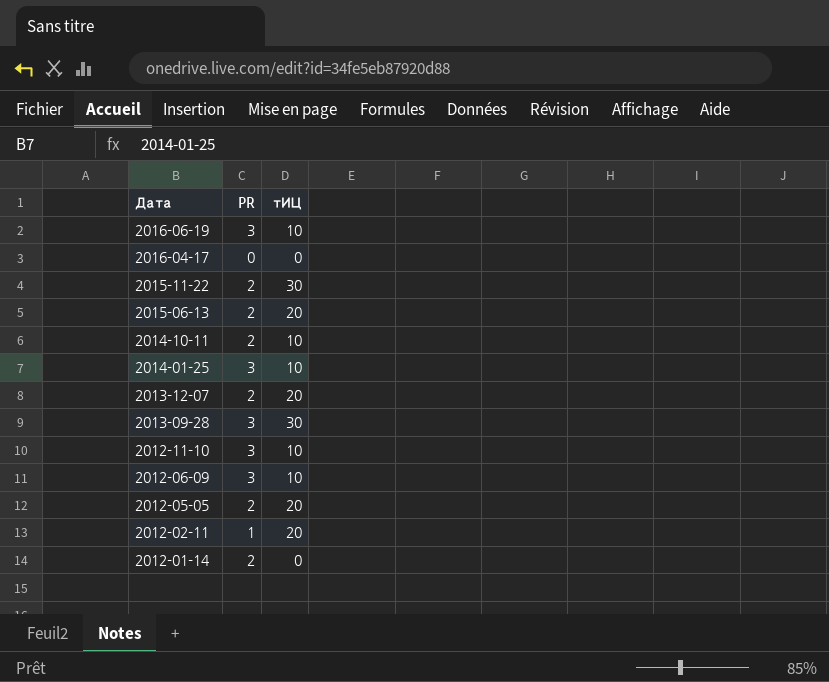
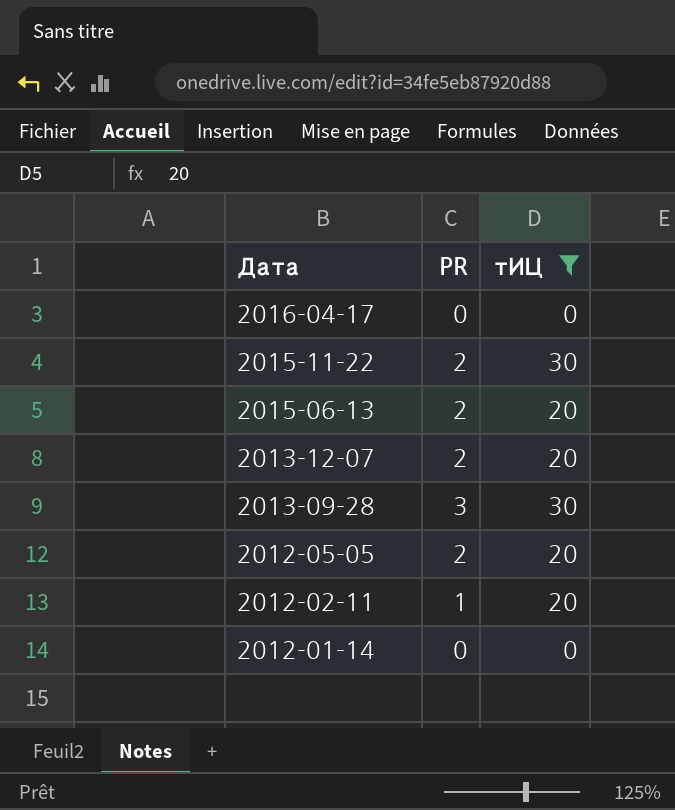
filter: none -> тИЦ != 10
2012-01-14 | PR: 2 -> 0

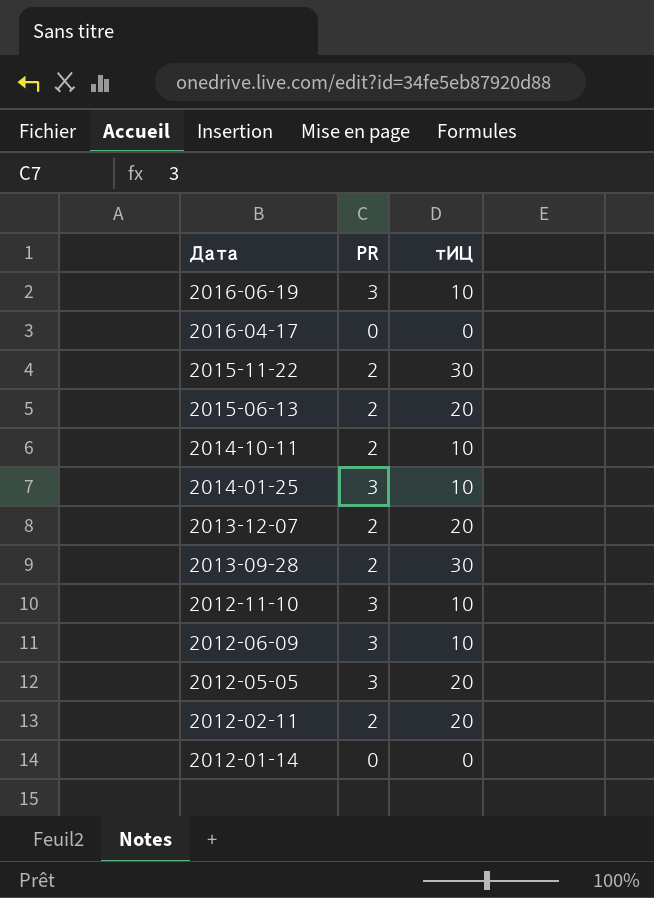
filter: тИЦ != 10 -> none
2013-09-28 | PR: 3 -> 2
2012-05-05 | PR: 2 -> 3
2012-02-11 | PR: 1 -> 2

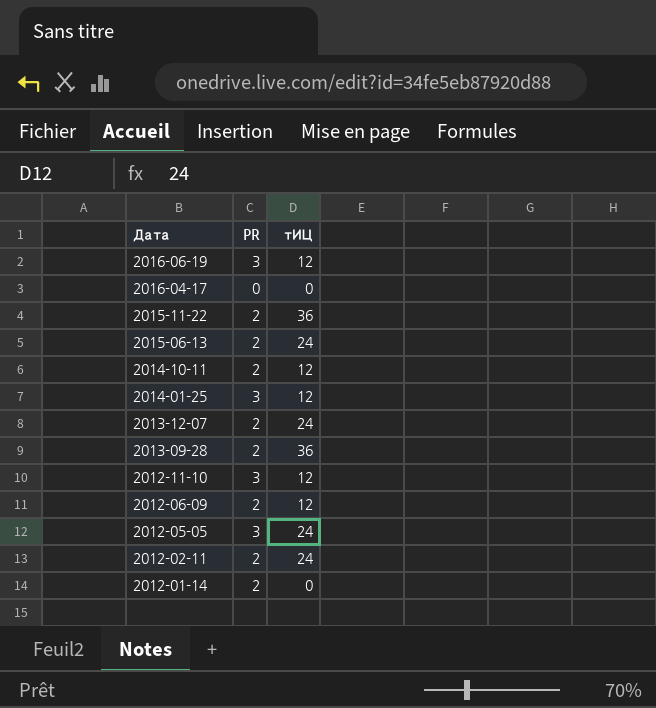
2016-06-19 | тИЦ: 10 -> 12
2015-11-22 | тИЦ: 30 -> 36
2015-06-13 | тИЦ: 20 -> 24
2014-10-11 | тИЦ: 10 -> 12
2014-01-25 | тИЦ: 10 -> 12
2013-12-07 | тИЦ: 20 -> 24
2013-09-28 | тИЦ: 30 -> 36
2012-11-10 | тИЦ: 10 -> 12
2012-06-09 | PR: 3 -> 2
2012-06-09 | тИЦ: 10 -> 12
2012-05-05 | тИЦ: 20 -> 24
2012-02-11 | тИЦ: 20 -> 24
2012-01-14 | PR: 0 -> 2

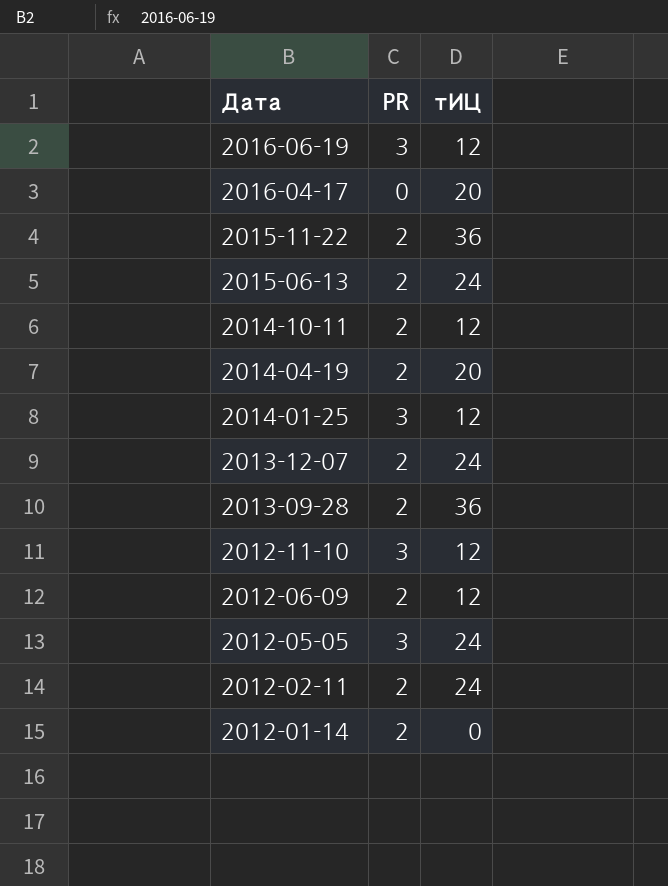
2016-04-17 | тИЦ: 0 -> 20
row 2014-04-19: none -> 2 | 20

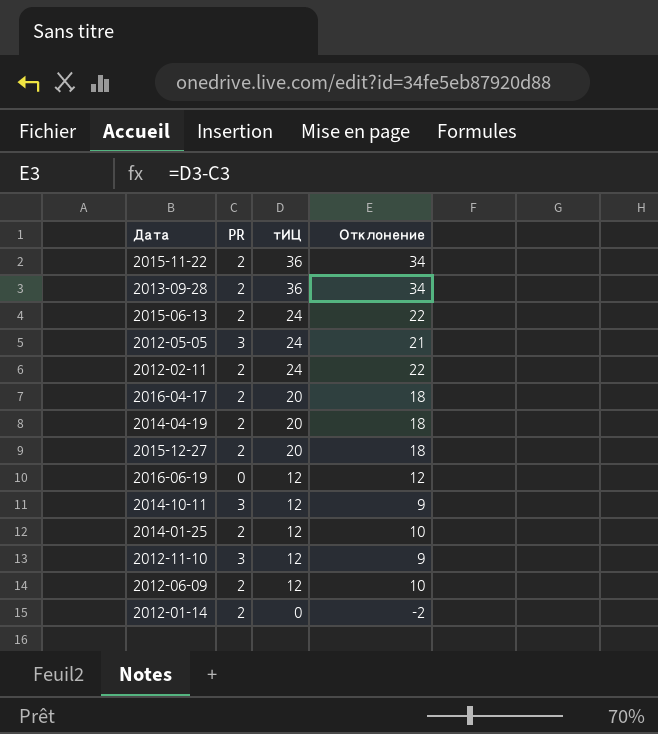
row order: Дата descending -> тИЦ descending
column Отклонение | formula: none -> [тИЦ] - [PR]
row 2013-12-07: 2 | 24 -> none
2016-04-17 | PR: 0 -> 2
row 2015-12-27: none -> 2 | 20 | 18
2016-06-19 | PR: 3 -> 0
2014-10-11 | PR: 2 -> 3
2014-01-25 | PR: 3 -> 2

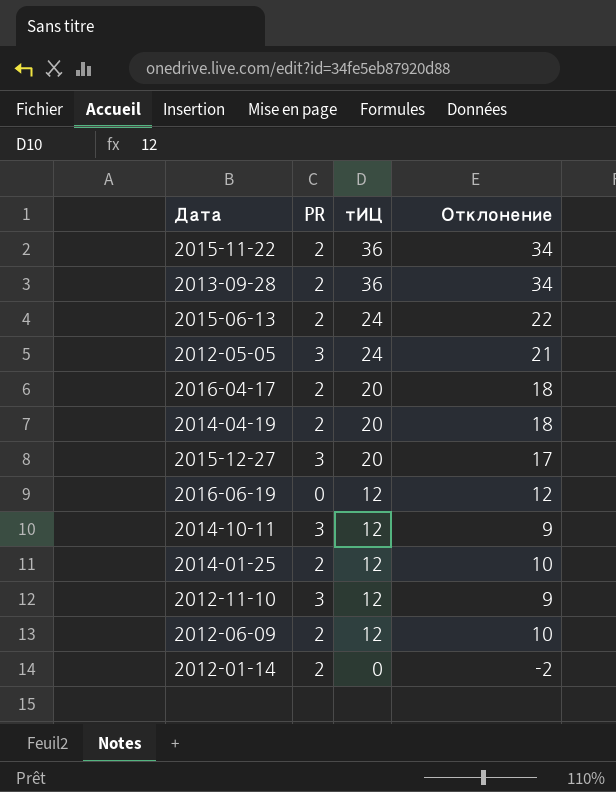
row 2012-02-11: 2 | 24 | 22 -> none
2015-12-27 | PR: 2 -> 3
2015-12-27 | Отклонение: 18 -> 17

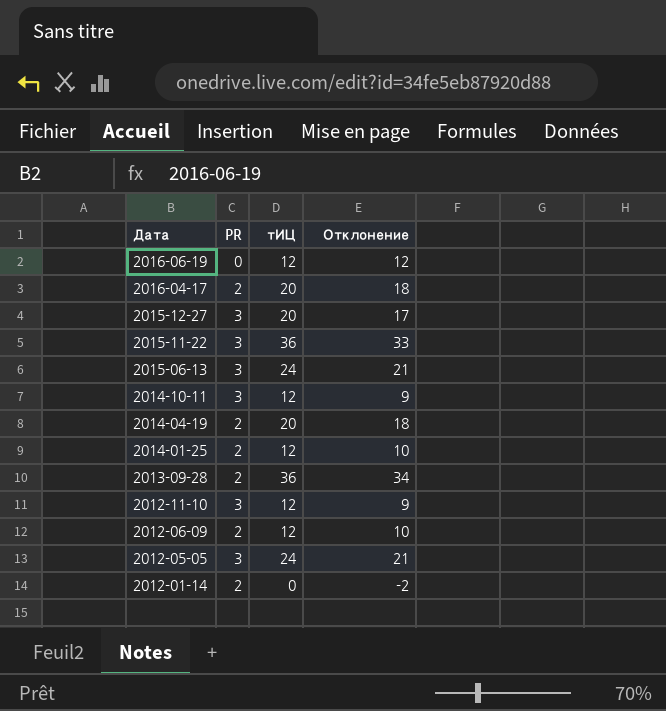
row order: тИЦ descending -> Дата descending
2015-11-22 | PR: 2 -> 3
2015-11-22 | Отклонение: 34 -> 33
2015-06-13 | PR: 2 -> 3
2015-06-13 | Отклонение: 22 -> 21

